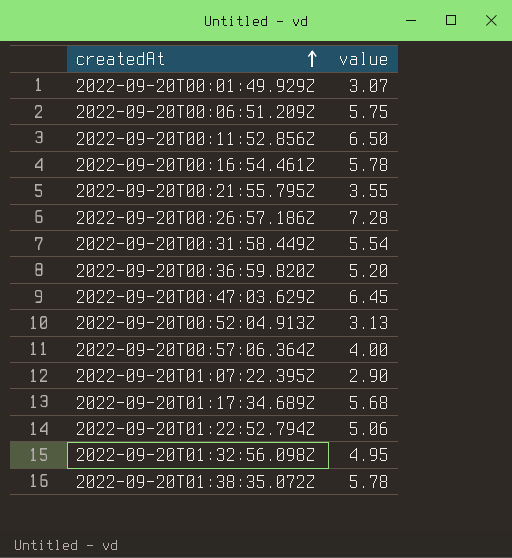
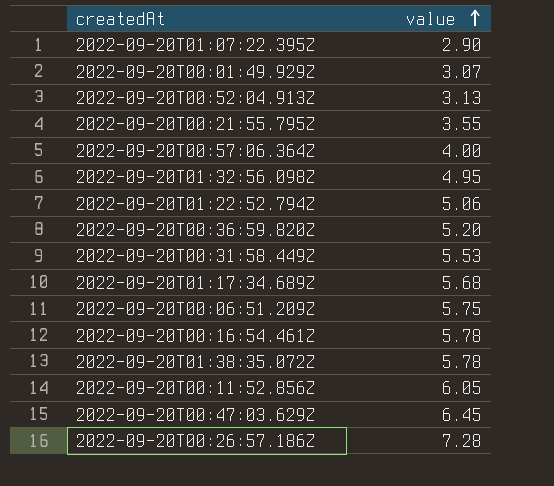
row order: createdAt ascending -> value ascending
2022-09-20T00:31:58.449Z | value: 5.54 -> 5.53
2022-09-20T00:11:52.856Z | value: 6.50 -> 6.05

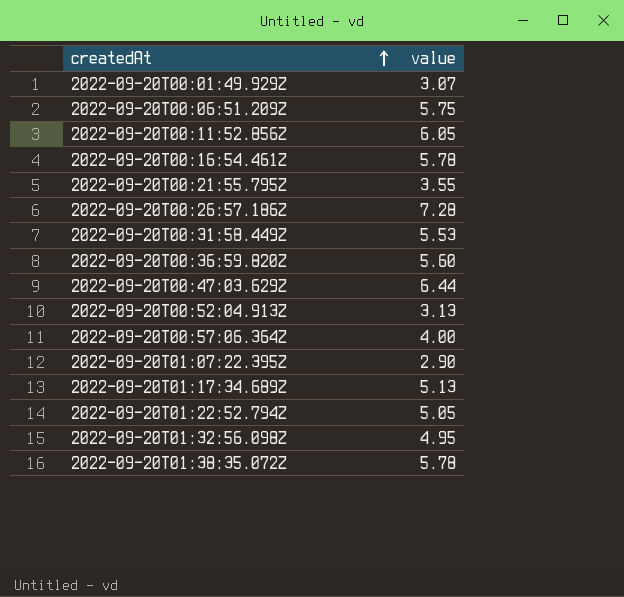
row order: value ascending -> createdAt ascending
2022-09-20T00:36:59.820Z | value: 5.20 -> 5.60
2022-09-20T00:47:03.629Z | value: 6.45 -> 6.44
2022-09-20T01:17:34.689Z | value: 5.68 -> 5.13
2022-09-20T01:22:52.794Z | value: 5.06 -> 5.05

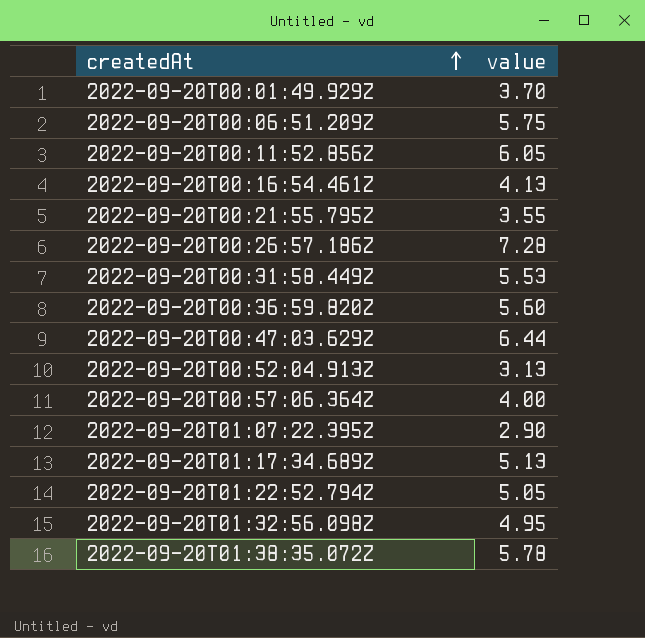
2022-09-20T00:01:49.929Z | value: 3.07 -> 3.70
2022-09-20T00:16:54.461Z | value: 5.78 -> 4.13

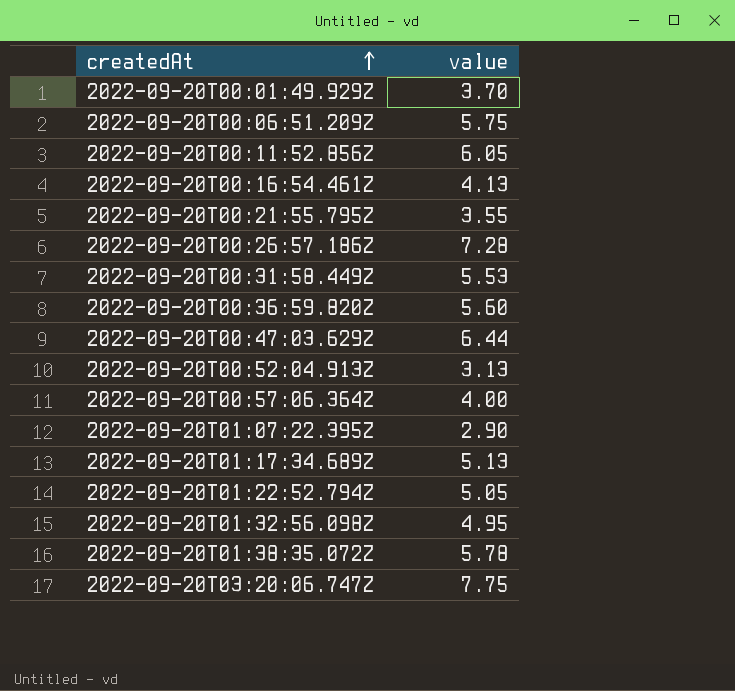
row 2022-09-20T03:20:06.747Z: none -> 7.75

